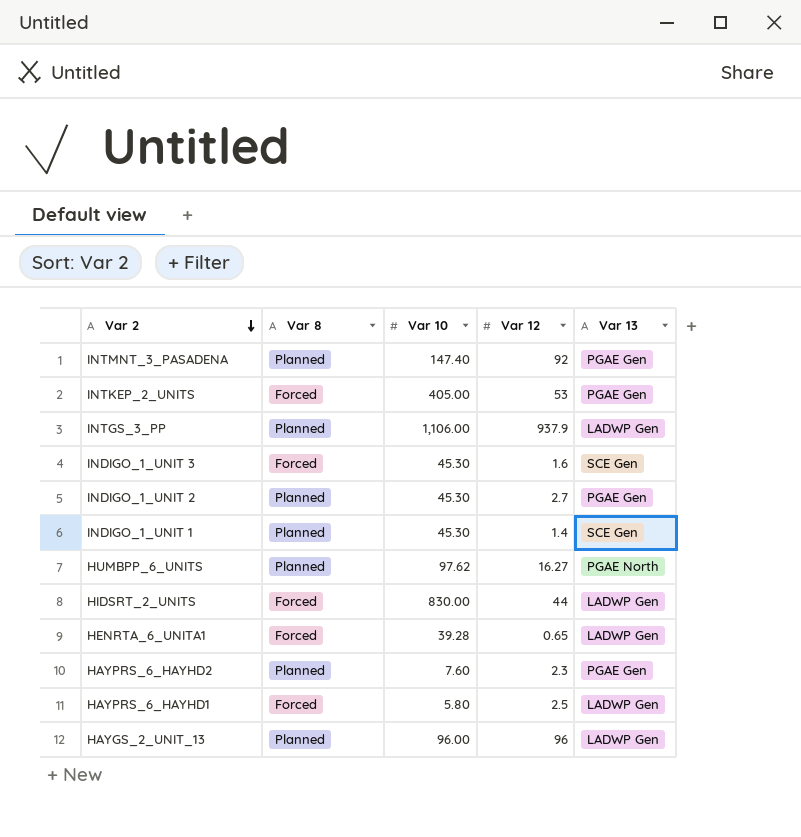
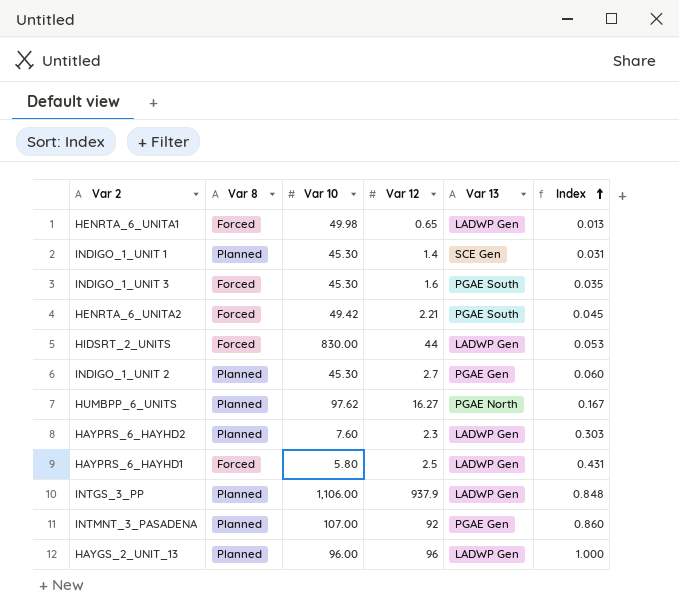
row order: Var 2 descending -> Index ascending
column Index | formula: none -> [Var 12] / [Var 10]
row INTKEP_2_UNITS: Forced | 405.00 | 53 | PGAE Gen -> none
HENRTA_6_UNITA1 | Var 10: 39.28 -> 49.98
INDIGO_1_UNIT 3 | Var 13: SCE Gen -> PGAE South
row HENRTA_6_UNITA2: none -> Forced | 49.42 | 2.21 | PGAE South | 0.045
HAYPRS_6_HAYHD2 | Var 13: PGAE Gen -> LADWP Gen
INTMNT_3_PASADENA | Var 10: 147.40 -> 107.00

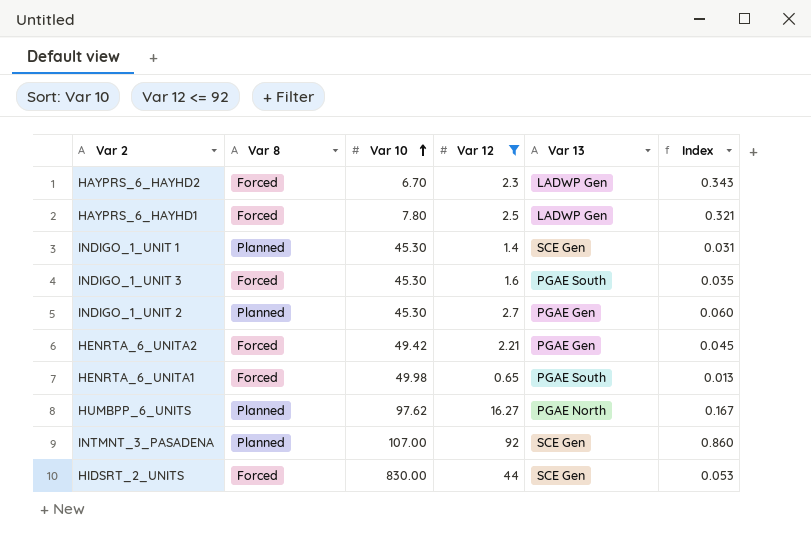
filter: none -> Var 12 <= 92
row order: Index ascending -> Var 10 ascending
HAYPRS_6_HAYHD2 | Var 8: Planned -> Forced
HAYPRS_6_HAYHD2 | Var 10: 7.60 -> 6.70
HAYPRS_6_HAYHD2 | Index: 0.303 -> 0.343
HAYPRS_6_HAYHD1 | Var 10: 5.80 -> 7.80
HAYPRS_6_HAYHD1 | Index: 0.431 -> 0.321
HENRTA_6_UNITA2 | Var 13: PGAE South -> PGAE Gen
HENRTA_6_UNITA1 | Var 13: LADWP Gen -> PGAE South
INTMNT_3_PASADENA | Var 13: PGAE Gen -> SCE Gen
HIDSRT_2_UNITS | Var 13: LADWP Gen -> SCE Gen

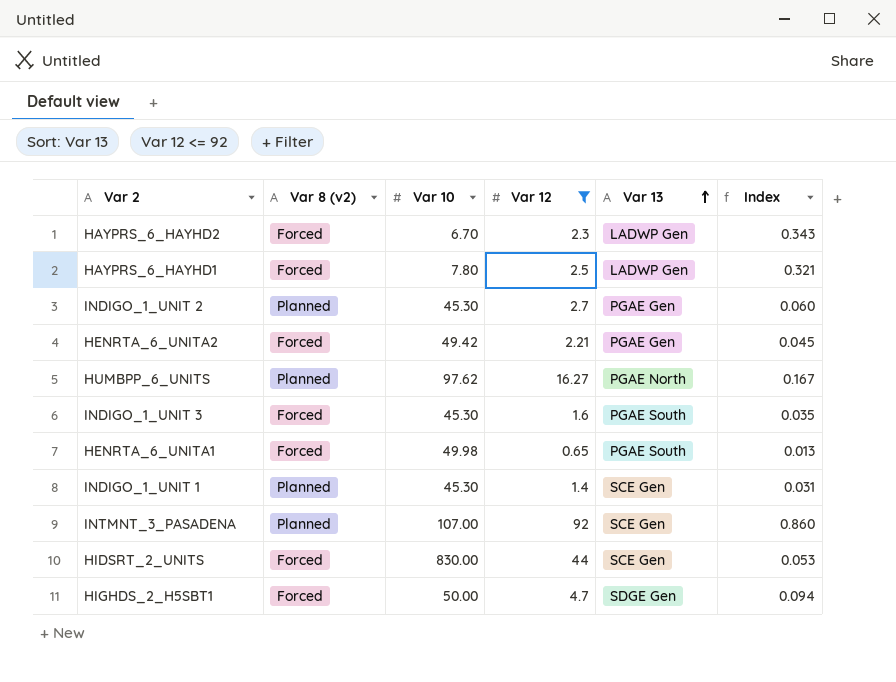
row order: Var 10 ascending -> Var 13 ascending
column name: Var 8 -> Var 8 (v2)
row HIGHDS_2_H5SBT1: none -> Forced | 50.00 | 4.7 | SDGE Gen | 0.094

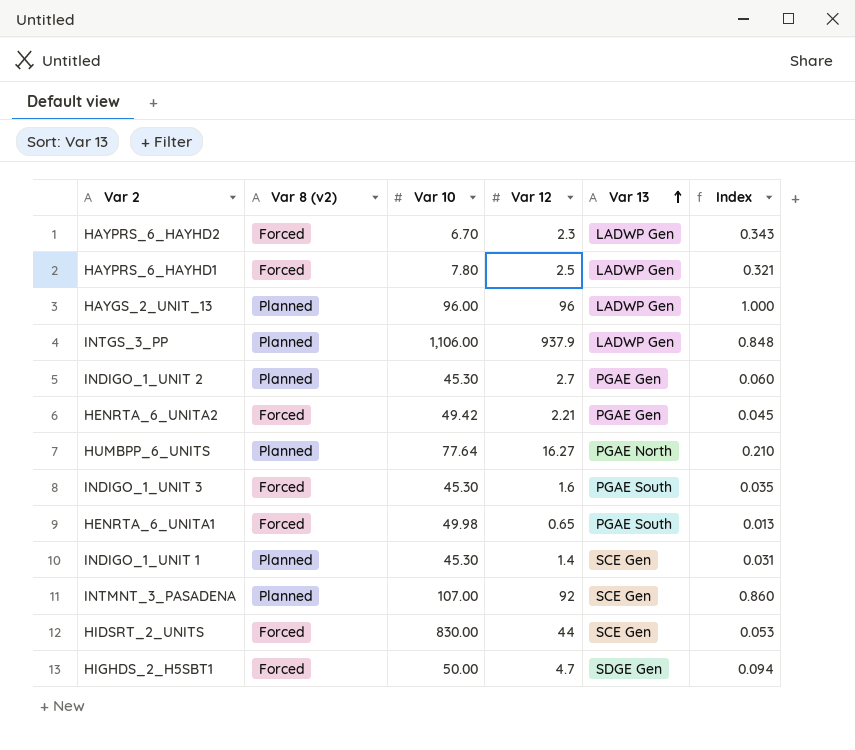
filter: Var 12 <= 92 -> none
HUMBPP_6_UNITS | Var 10: 97.62 -> 77.64
HUMBPP_6_UNITS | Index: 0.167 -> 0.210

